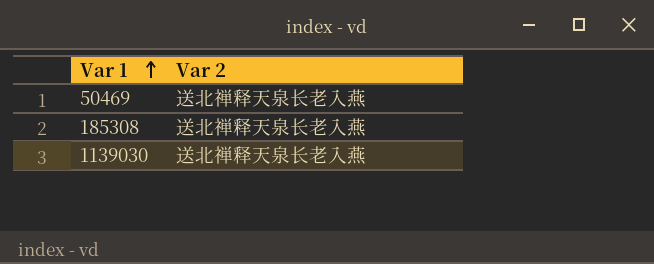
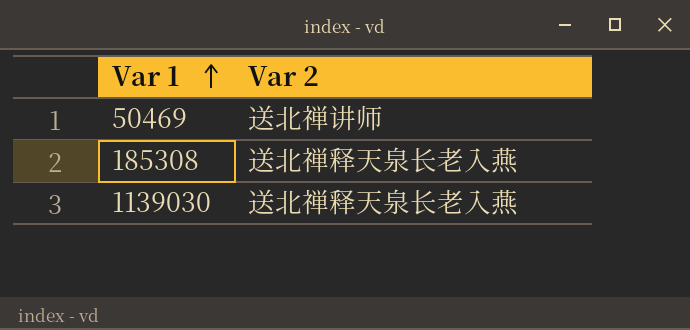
50469 | Var 2: 送北禅释天泉长老入燕 -> 送北禅讲师

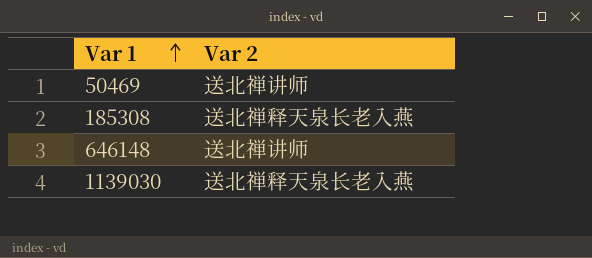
row 646148: none -> 送北禅讲师

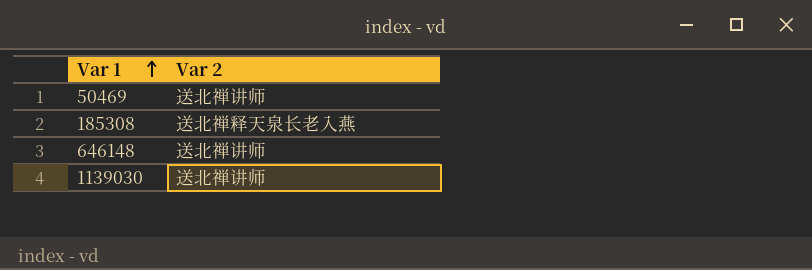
1139030 | Var 2: 送北禅释天泉长老入燕 -> 送北禅讲师

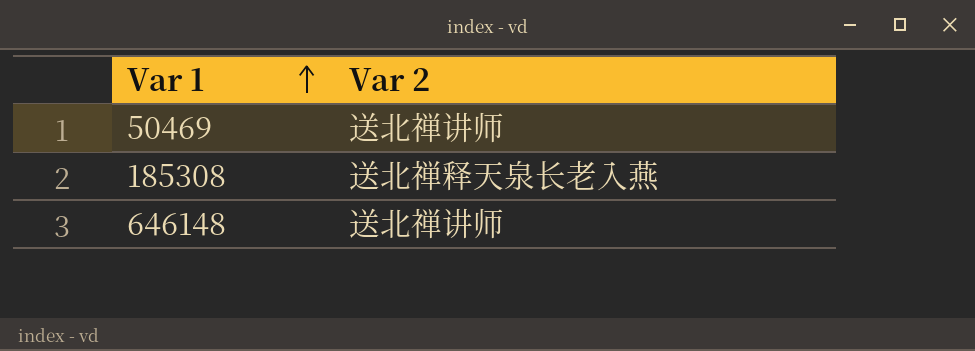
row 1139030: 送北禅讲师 -> none

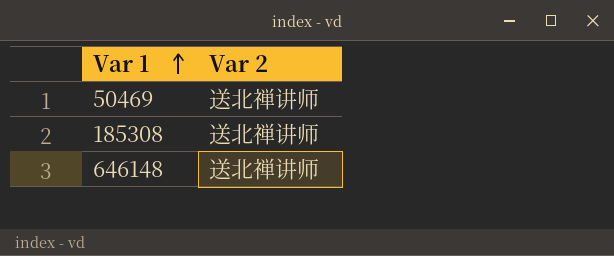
185308 | Var 2: 送北禅释天泉长老入燕 -> 送北禅讲师

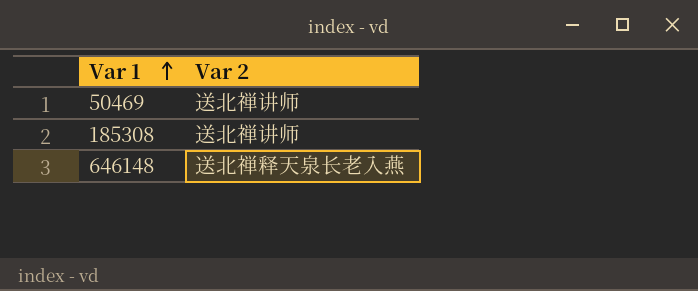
646148 | Var 2: 送北禅讲师 -> 送北禅释天泉长老入燕

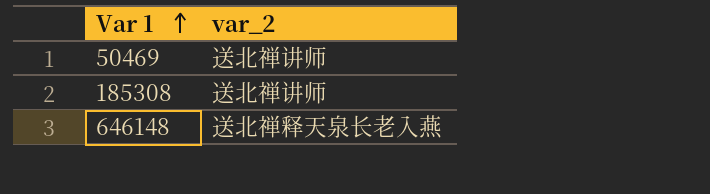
column name: Var 2 -> var_2

